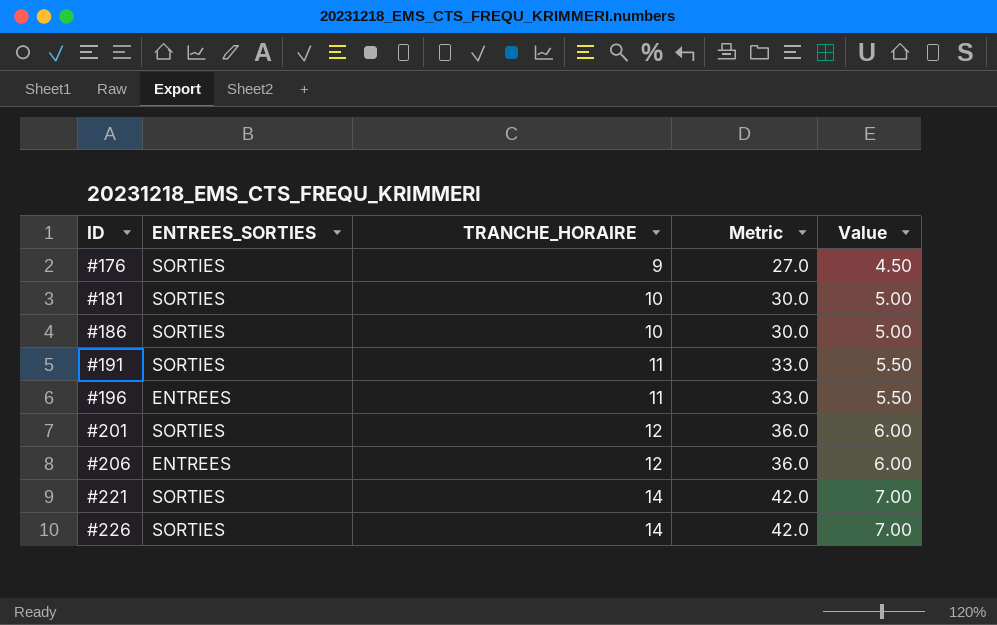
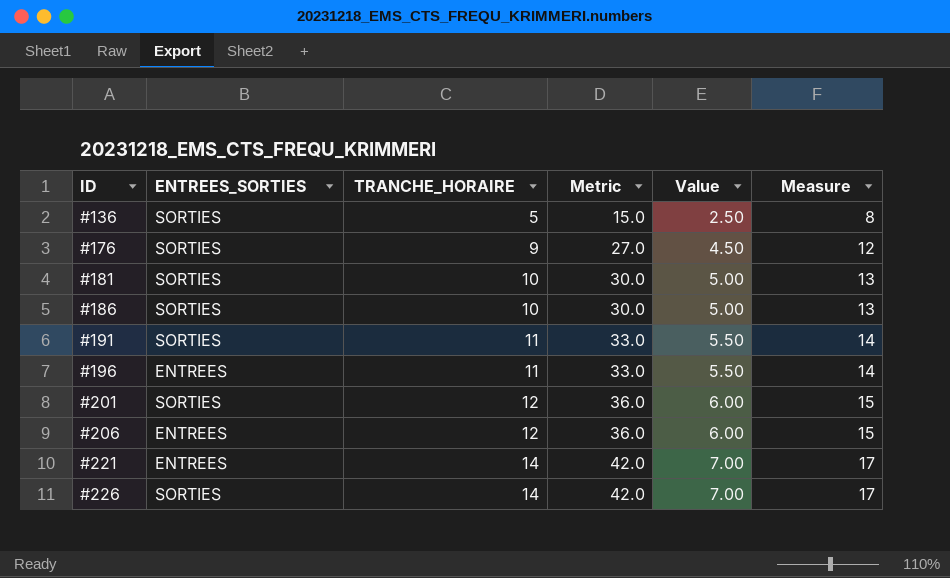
column Measure | formula: none -> [TRANCHE_HORAIRE] + 3
row #136: none -> SORTIES | 5 | 15.0 | 2.50 | 8
#221 | ENTREES_SORTIES: SORTIES -> ENTREES

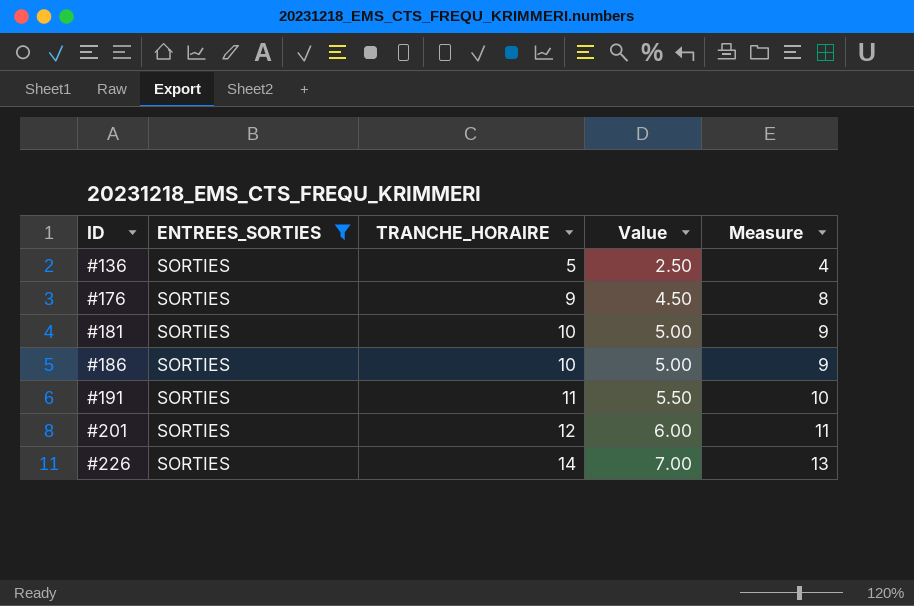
filter: none -> ENTREES_SORTIES = SORTIES
column Metric | formula: [TRANCHE_HORAIRE] * 3 -> none
column Measure | formula: [TRANCHE_HORAIRE] + 3 -> [TRANCHE_HORAIRE] - 1

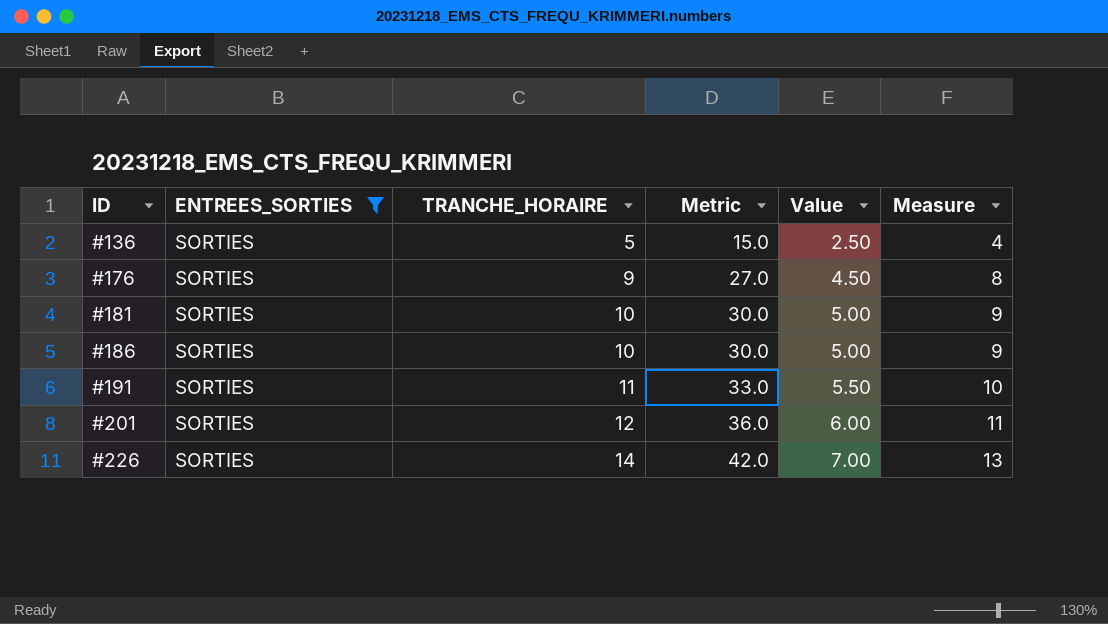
column Metric | formula: none -> [TRANCHE_HORAIRE] * 3

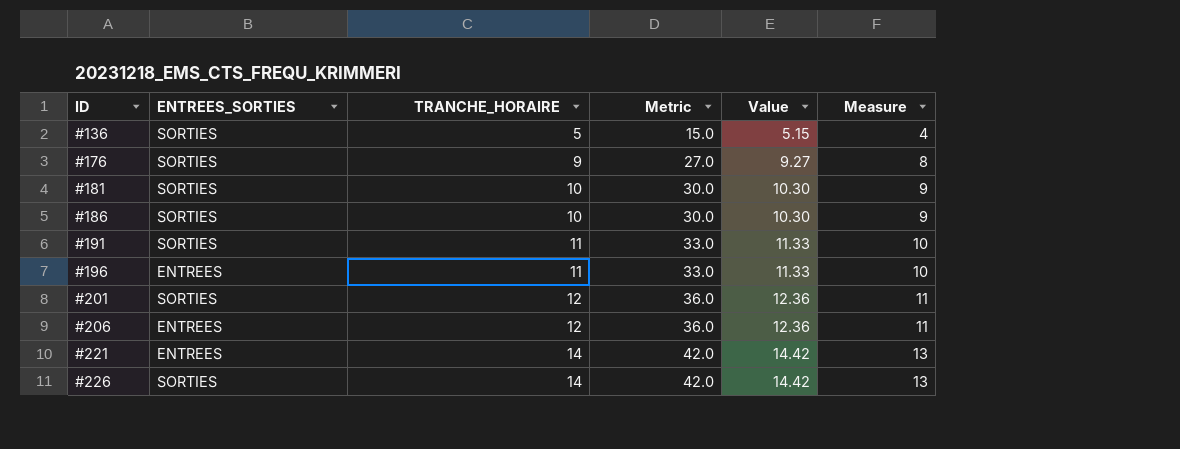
filter: ENTREES_SORTIES = SORTIES -> none
column Value | formula: [TRANCHE_HORAIRE] * 0.5 -> [TRANCHE_HORAIRE] * 1.03

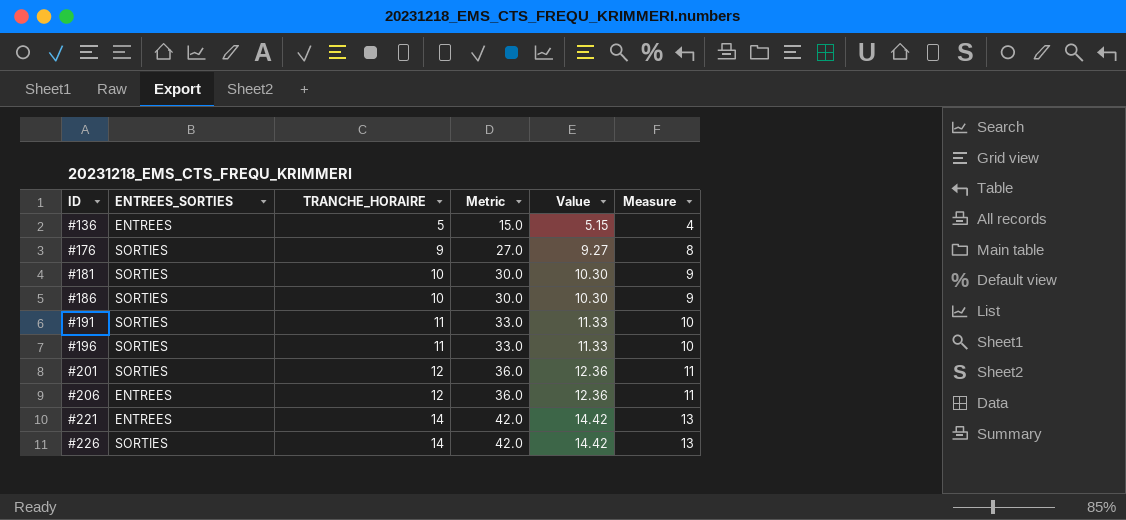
#136 | ENTREES_SORTIES: SORTIES -> ENTREES
#196 | ENTREES_SORTIES: ENTREES -> SORTIES

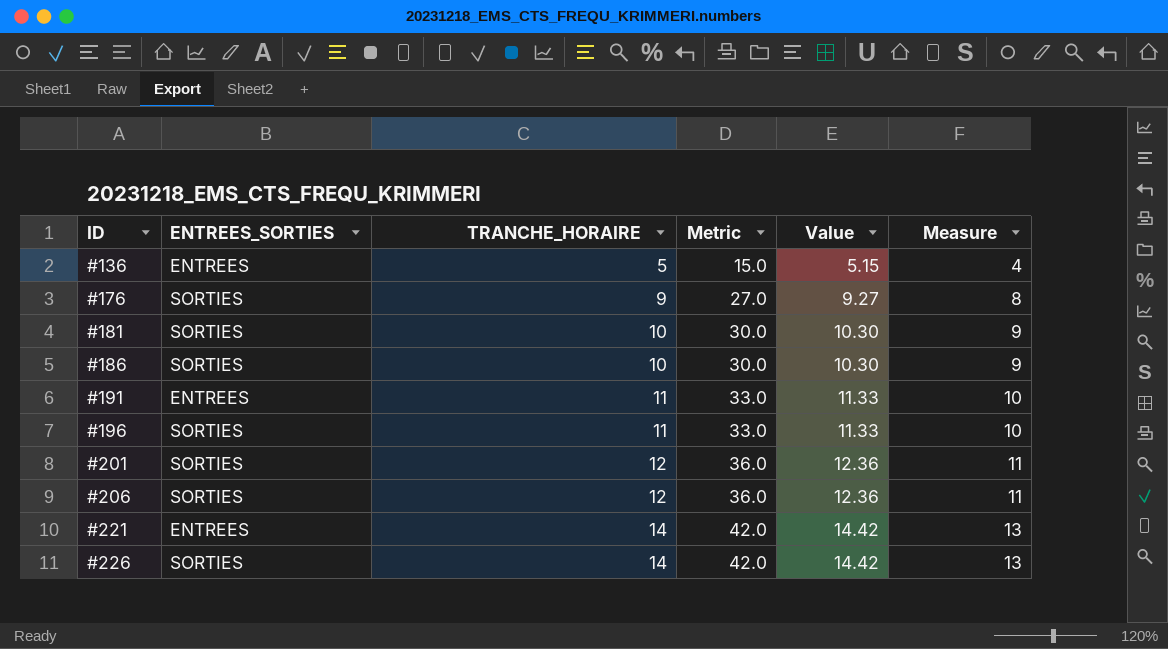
#191 | ENTREES_SORTIES: SORTIES -> ENTREES
#206 | ENTREES_SORTIES: ENTREES -> SORTIES

